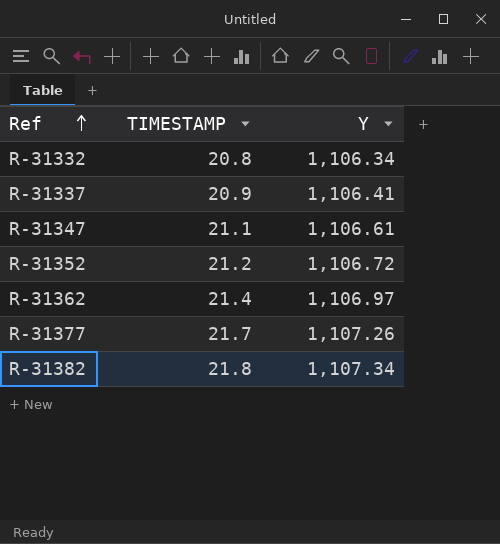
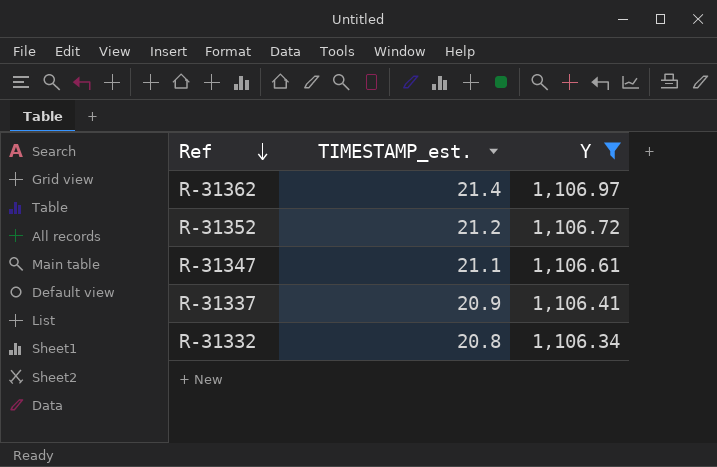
filter: none -> Y <= 1,106.97
row order: Ref ascending -> Ref descending
column name: TIMESTAMP -> TIMESTAMP_est.

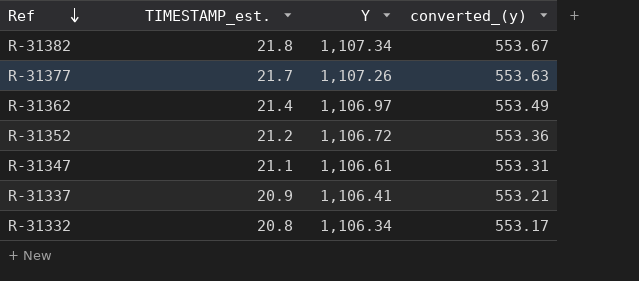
filter: Y <= 1,106.97 -> none
column converted_(y) | formula: none -> [Y] * 0.5

